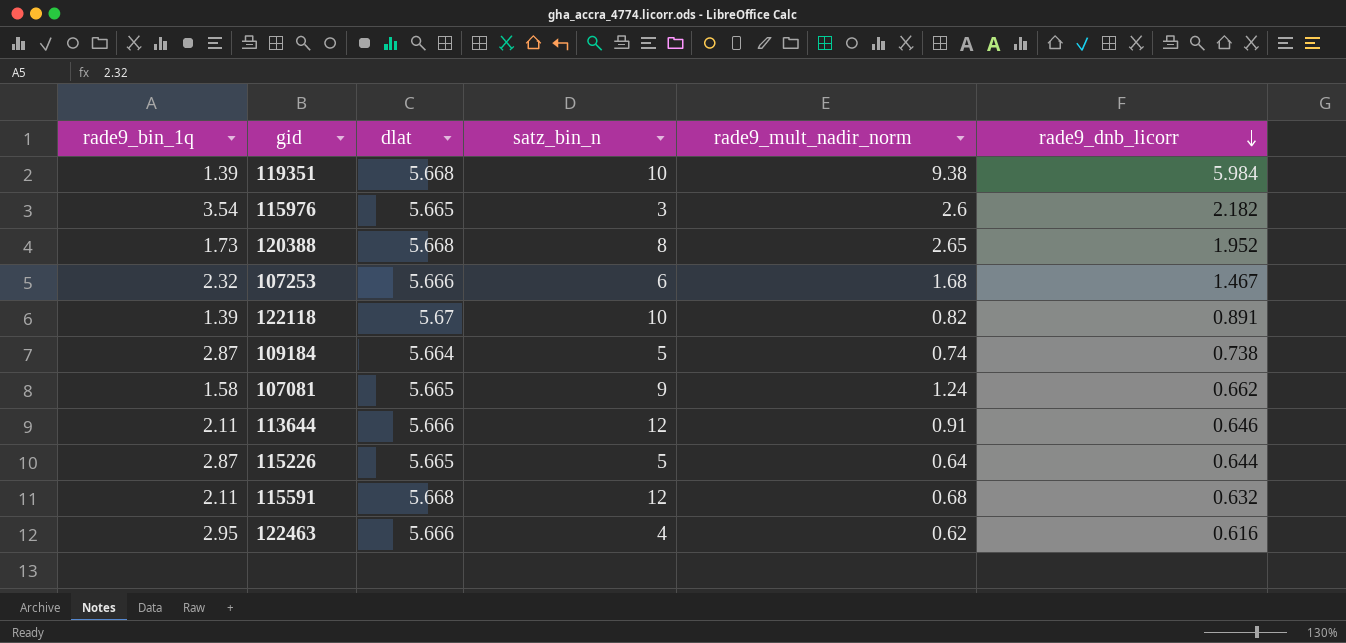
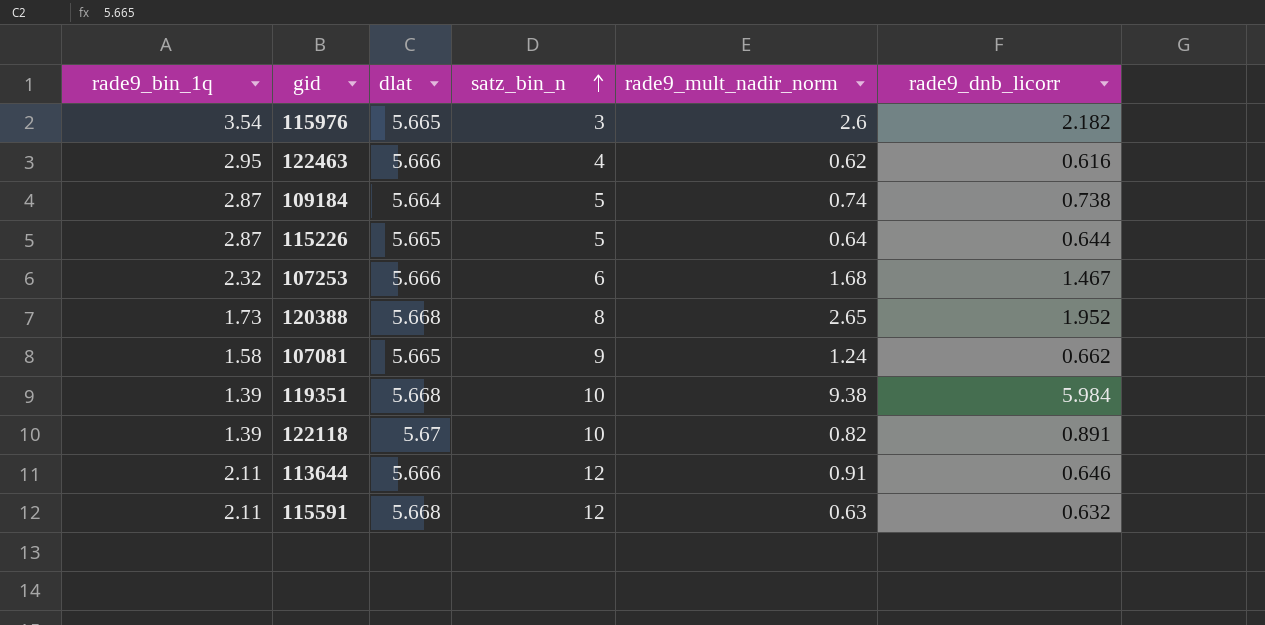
row order: rade9_dnb_licorr descending -> satz_bin_n ascending
115591 | rade9_mult_nadir_norm: 0.68 -> 0.63

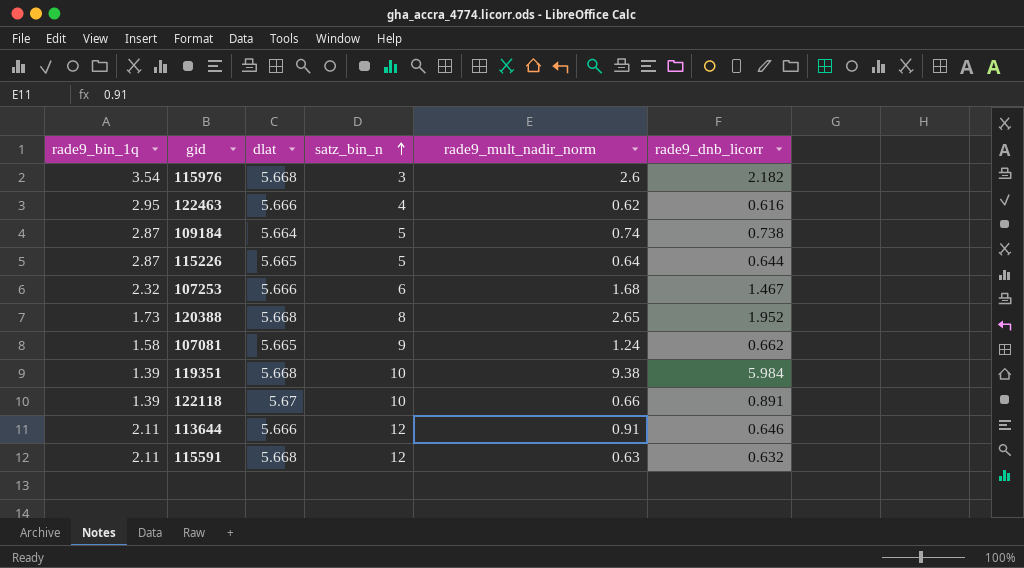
115976 | dlat: 5.665 -> 5.668
122118 | rade9_mult_nadir_norm: 0.82 -> 0.66

